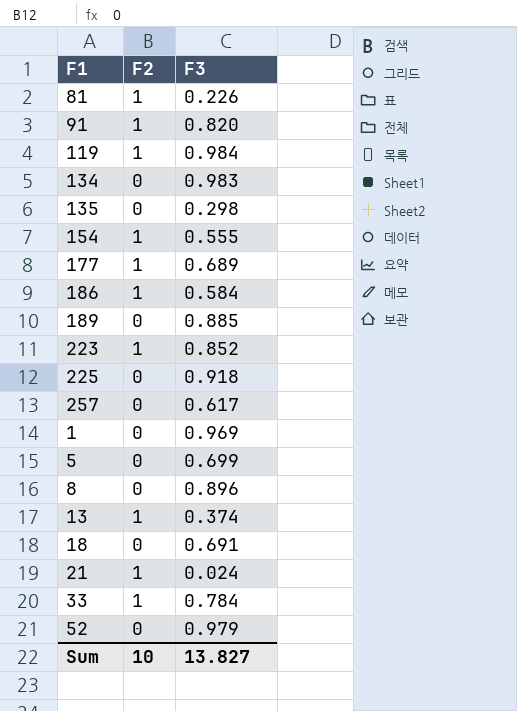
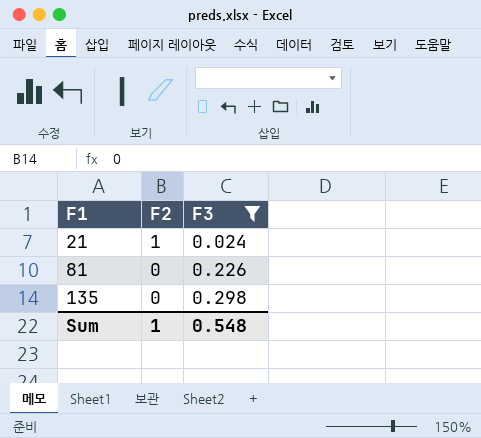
filter: none -> F3 <= 0.298
row order: none -> F1 ascending
81 | F2: 1 -> 0
Sum | F2: 10 -> 1
Sum | F3: 13.827 -> 0.548

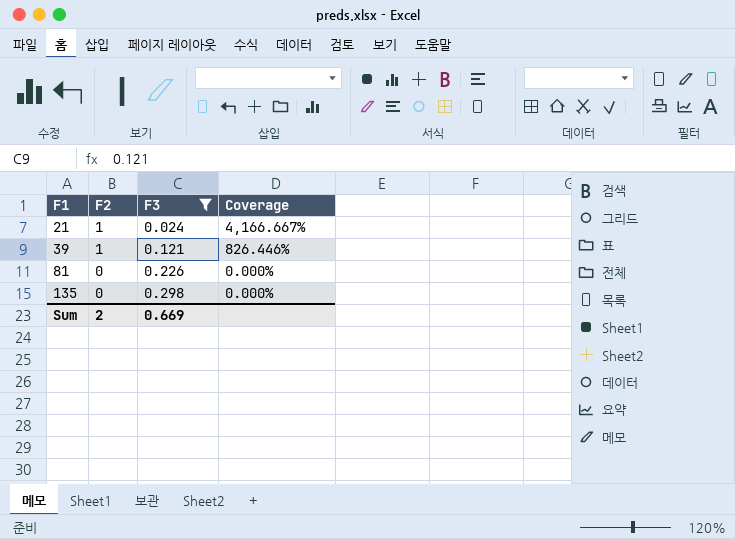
column Coverage | formula: none -> [F2] / [F3]
row 39: none -> 1 | 0.121 | 826.446%
Sum | F2: 1 -> 2
Sum | F3: 0.548 -> 0.669

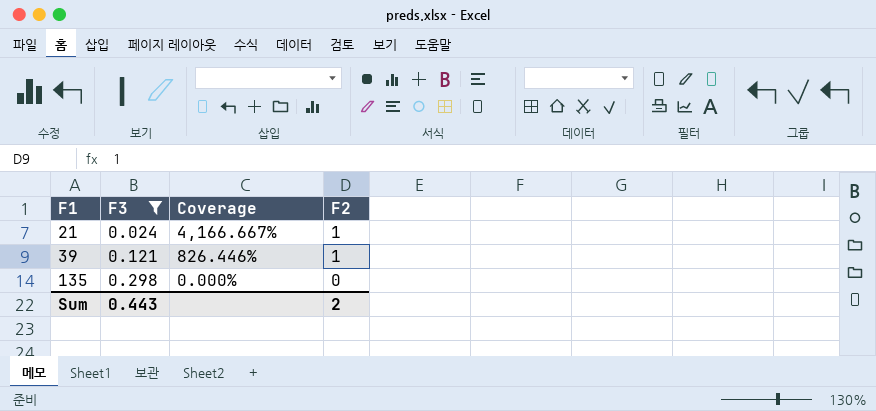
column F2 | position: 2 -> 4
row 81: 0 | 0.226 | 0.000% -> none
Sum | F3: 0.669 -> 0.443

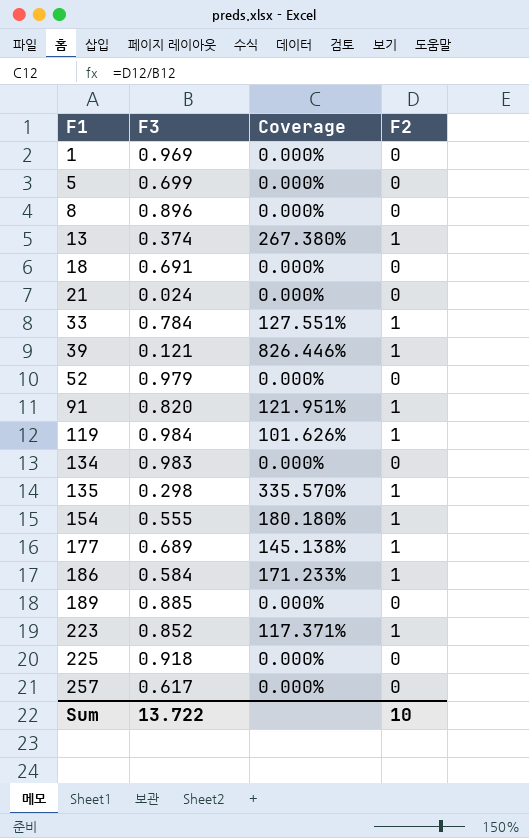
filter: F3 <= 0.298 -> none
21 | Coverage: 4,166.667% -> 0.000%
21 | F2: 1 -> 0
135 | Coverage: 0.000% -> 335.570%
135 | F2: 0 -> 1
Sum | F3: 0.443 -> 13.722
Sum | F2: 2 -> 10

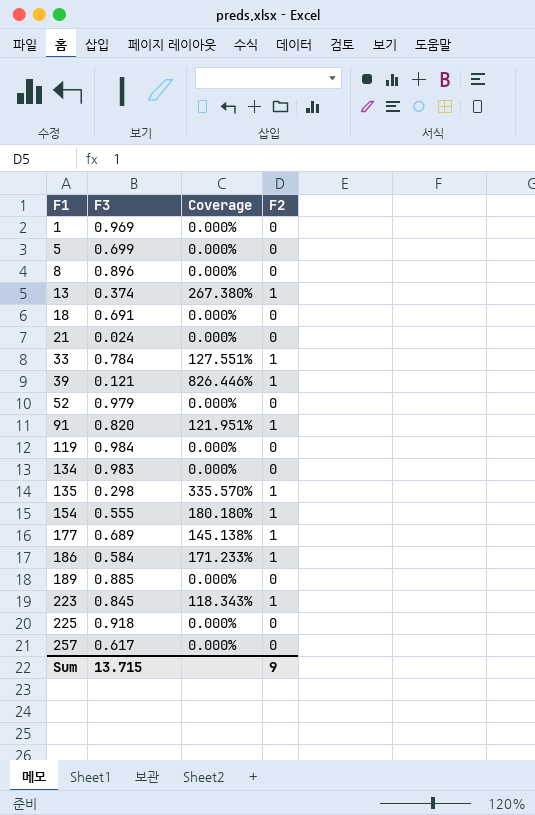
119 | Coverage: 101.626% -> 0.000%
119 | F2: 1 -> 0
223 | F3: 0.852 -> 0.845
223 | Coverage: 117.371% -> 118.343%
Sum | F3: 13.722 -> 13.715
Sum | F2: 10 -> 9

